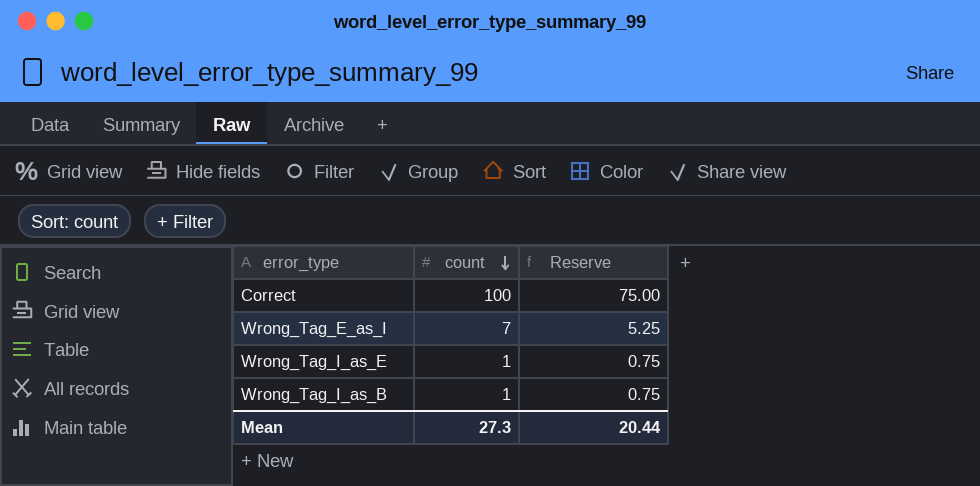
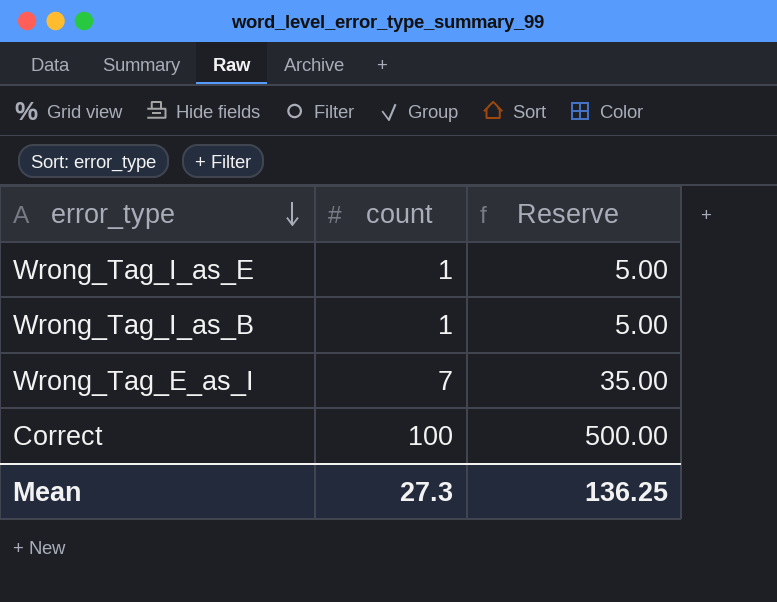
row order: count descending -> error_type descending
column Reserve | formula: [count] * 0.75 -> [count] * 5
Mean | Reserve: 20.44 -> 136.25

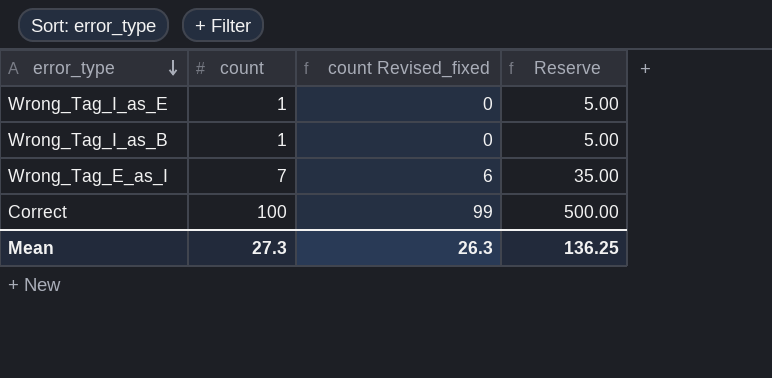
column count Revised_fixed | formula: none -> [count] - 1

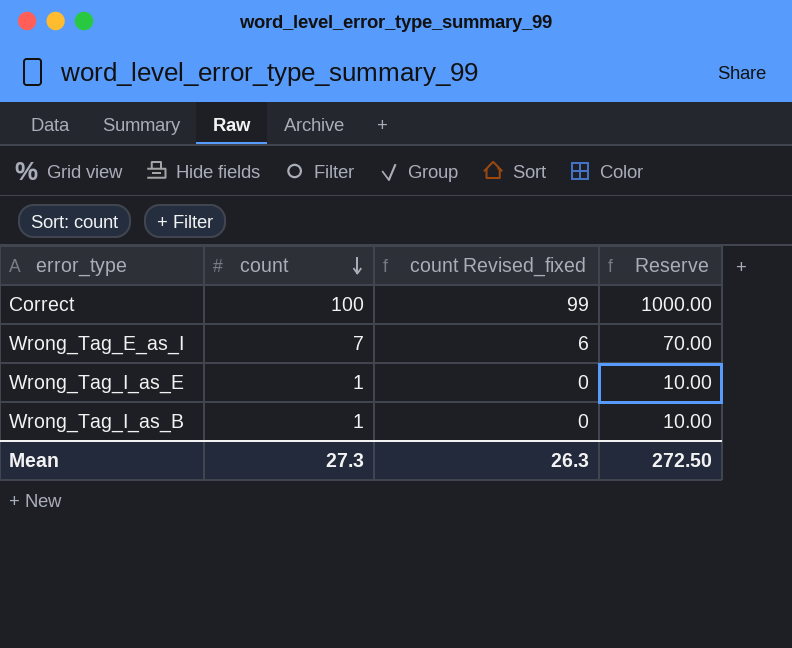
row order: error_type descending -> count descending
column Reserve | formula: [count] * 5 -> [count] * 10
Mean | Reserve: 136.25 -> 272.50

